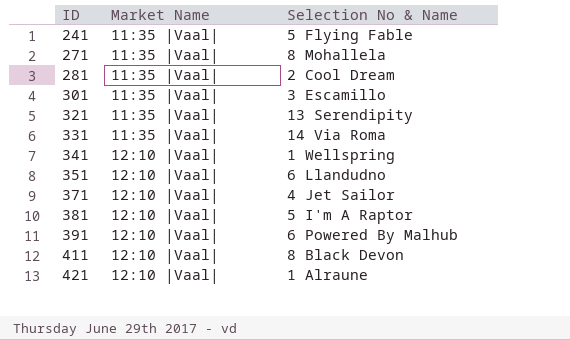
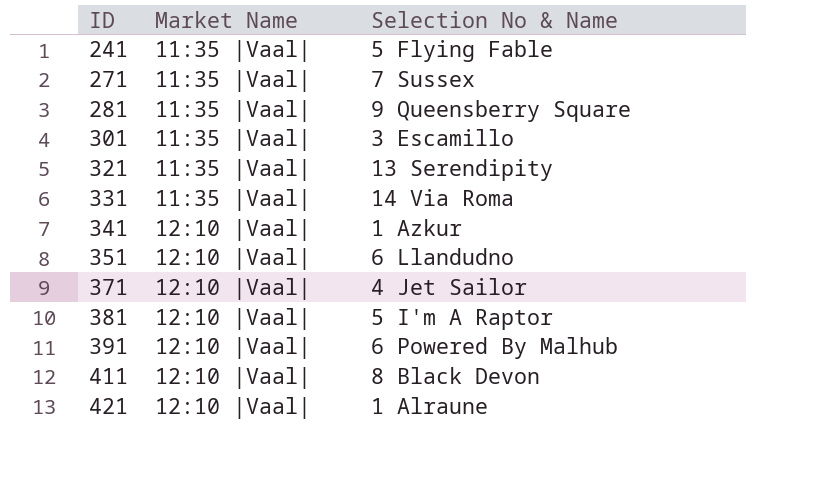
271 | Selection No & Name: 8 Mohallela -> 7 Sussex
281 | Selection No & Name: 2 Cool Dream -> 9 Queensberry Square
341 | Selection No & Name: 1 Wellspring -> 1 Azkur

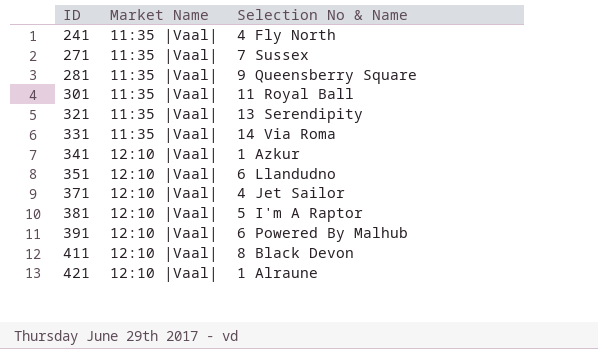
241 | Selection No & Name: 5 Flying Fable -> 4 Fly North
301 | Selection No & Name: 3 Escamillo -> 11 Royal Ball

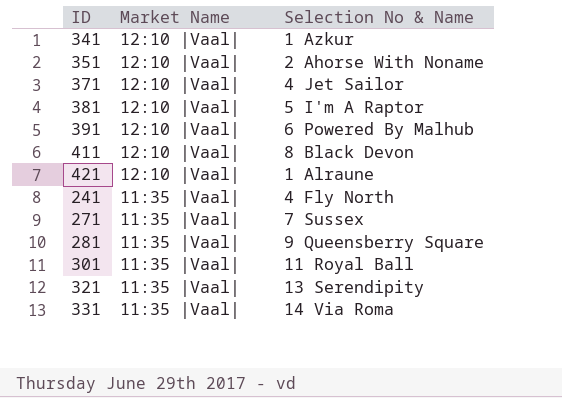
row order: ID ascending -> Market Name descending
351 | Selection No & Name: 6 Llandudno -> 2 Ahorse With Noname

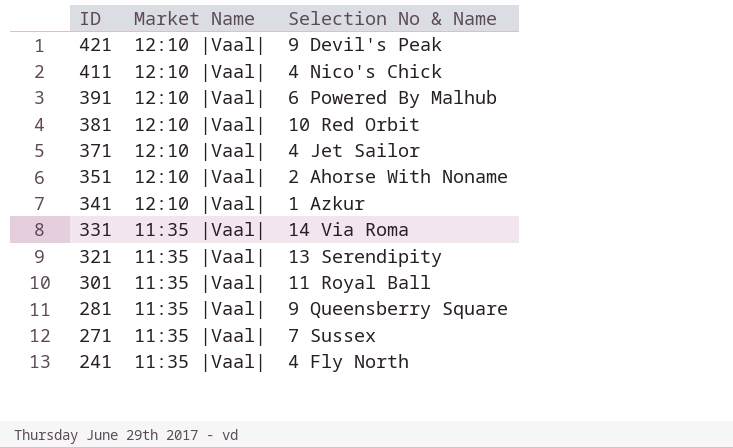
row order: Market Name descending -> ID descending
421 | Selection No & Name: 1 Alraune -> 9 Devil's Peak
411 | Selection No & Name: 8 Black Devon -> 4 Nico's Chick
381 | Selection No & Name: 5 I'm A Raptor -> 10 Red Orbit

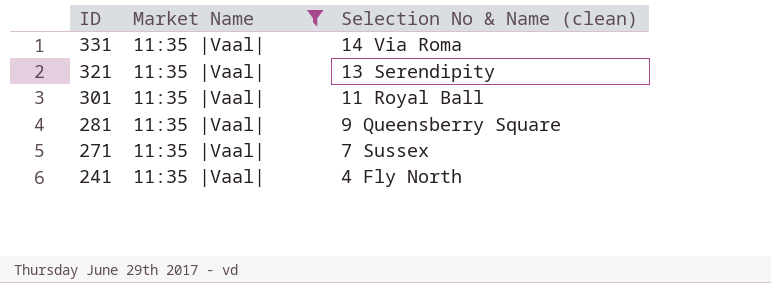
filter: none -> Market Name = 11:35 |Vaal|
column name: Selection No & Name -> Selection No & Name (clean)

